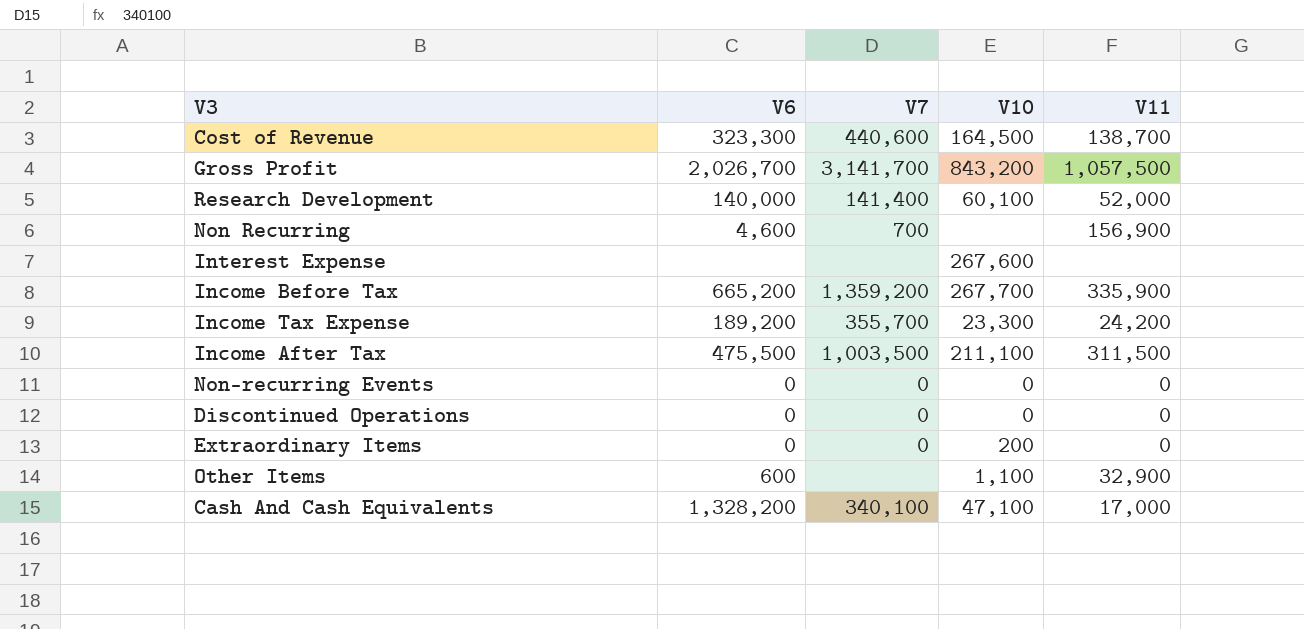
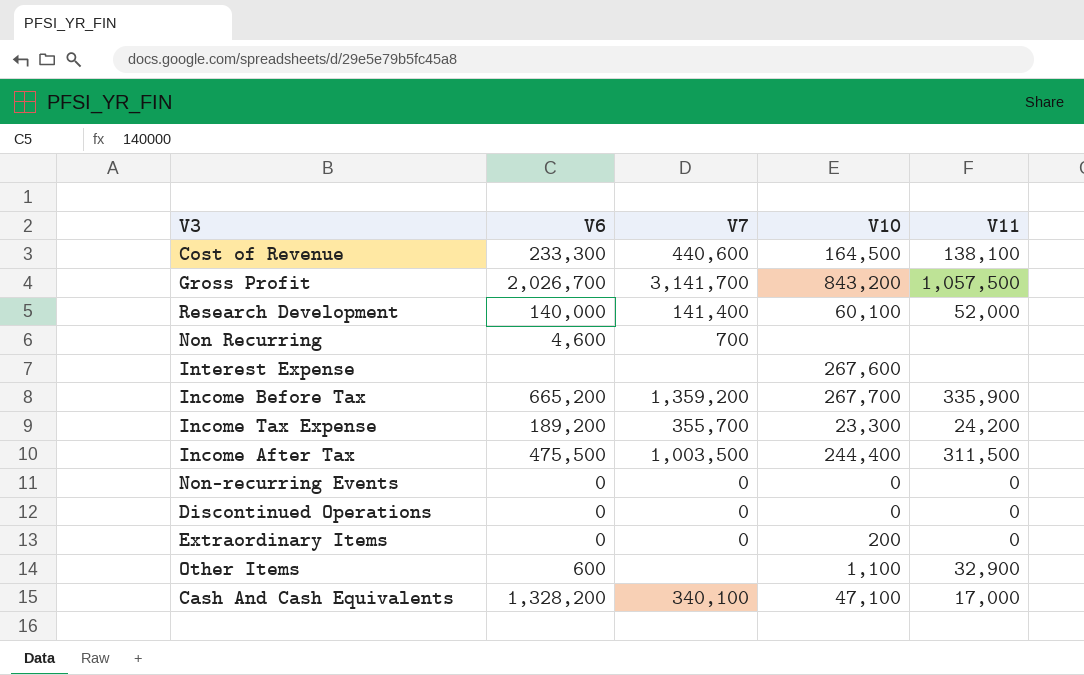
Cost of Revenue | V6: 323,300 -> 233,300
Cost of Revenue | V11: 138,700 -> 138,100
Non Recurring | V11: 156,900 -> none
Income After Tax | V10: 211,100 -> 244,400

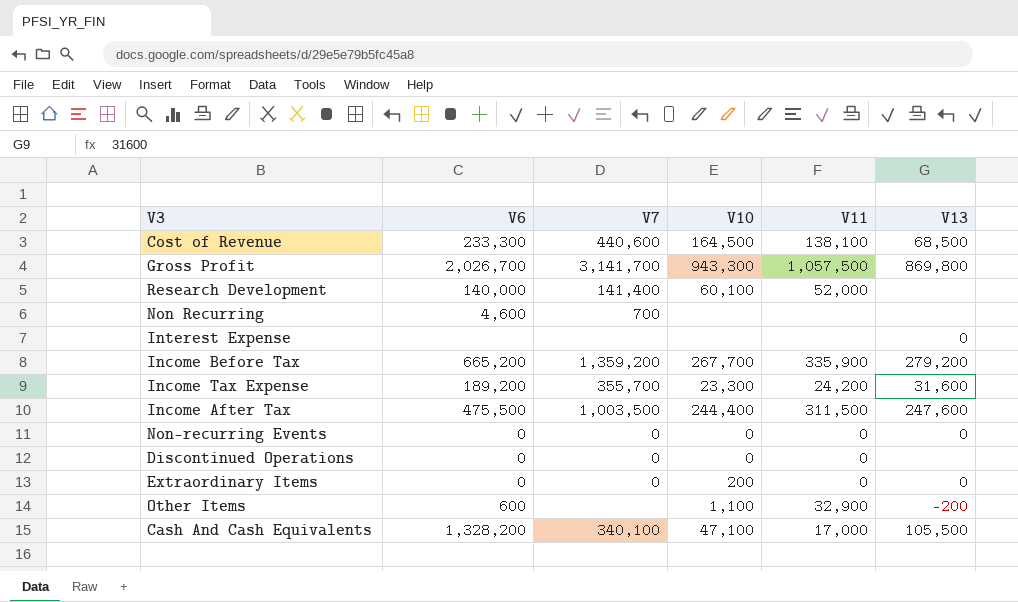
column V13 | position: none -> 6
Gross Profit | V10: 843,200 -> 943,300
Interest Expense | V10: 267,600 -> none

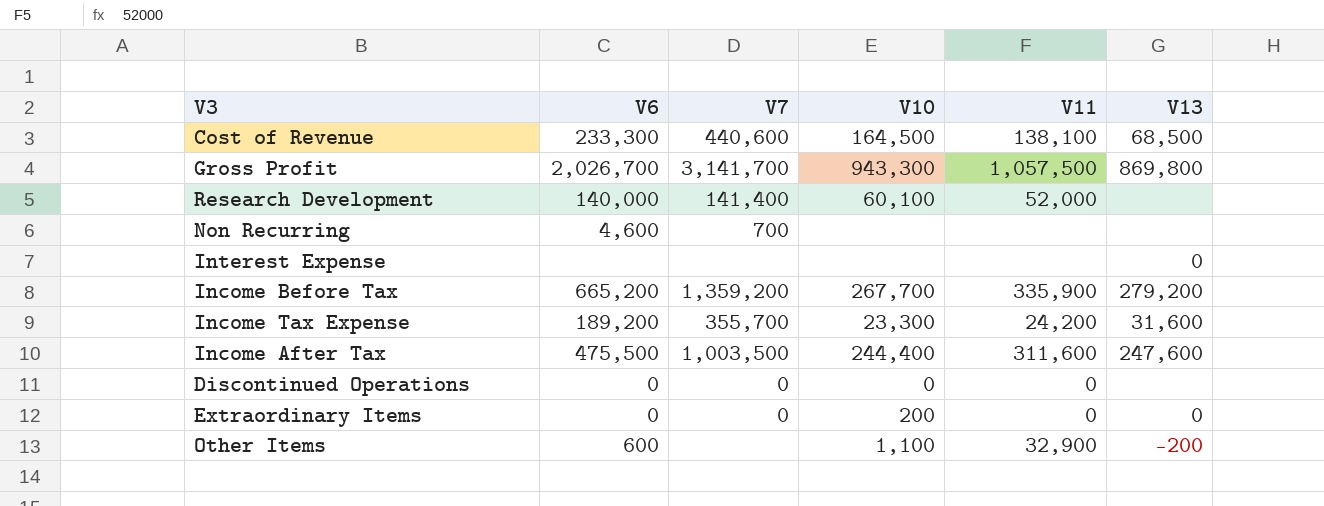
row Non-recurring Events: 0 | 0 | 0 | 0 | 0 -> none
row Cash And Cash Equivalents: 1,328,200 | 340,100 | 47,100 | 17,000 | 105,500 -> none
Income After Tax | V11: 311,500 -> 311,600

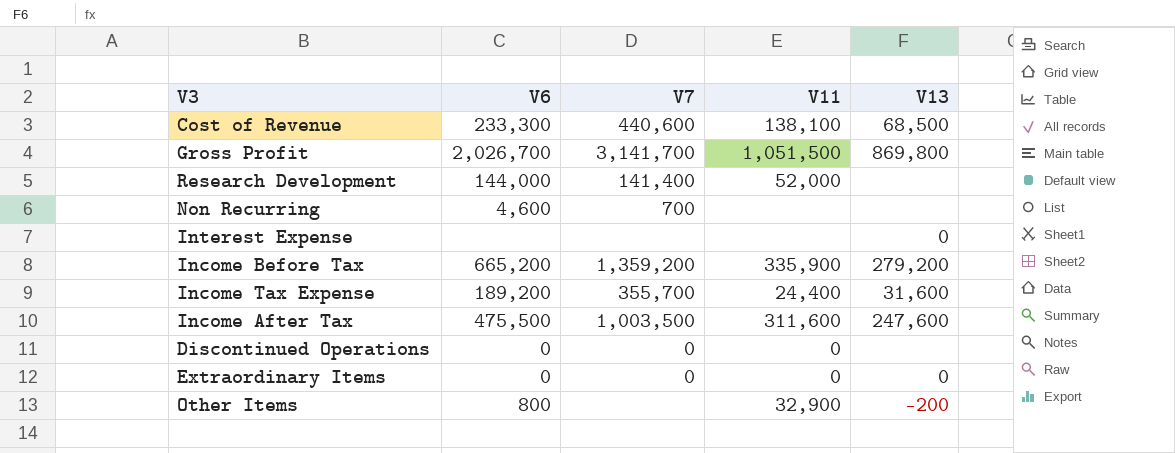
column V10 | position: 4 -> none
Gross Profit | V11: 1,057,500 -> 1,051,500
Research Development | V6: 140,000 -> 144,000
Income Tax Expense | V11: 24,200 -> 24,400
Other Items | V6: 600 -> 800

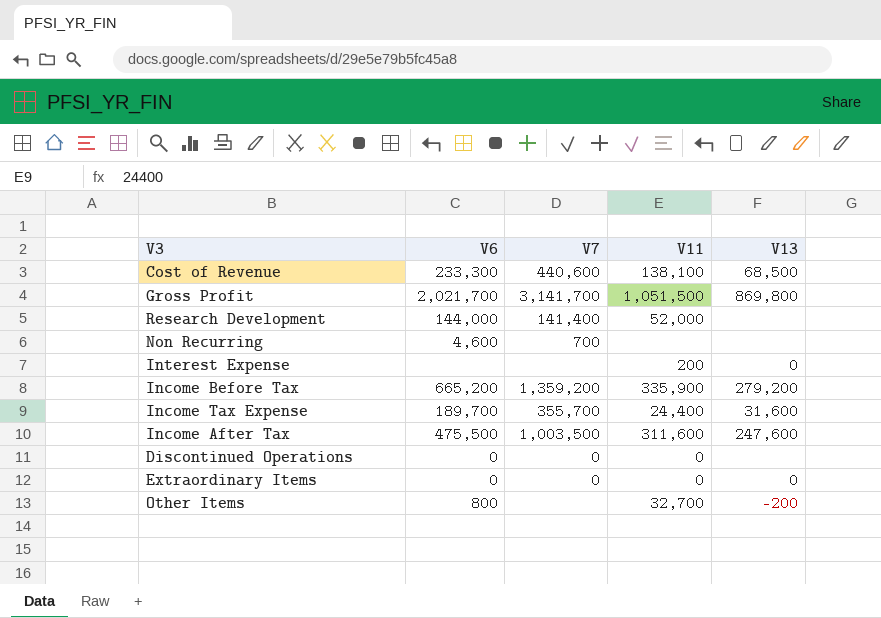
Gross Profit | V6: 2,026,700 -> 2,021,700
Interest Expense | V11: none -> 200
Income Tax Expense | V6: 189,200 -> 189,700
Other Items | V11: 32,900 -> 32,700

